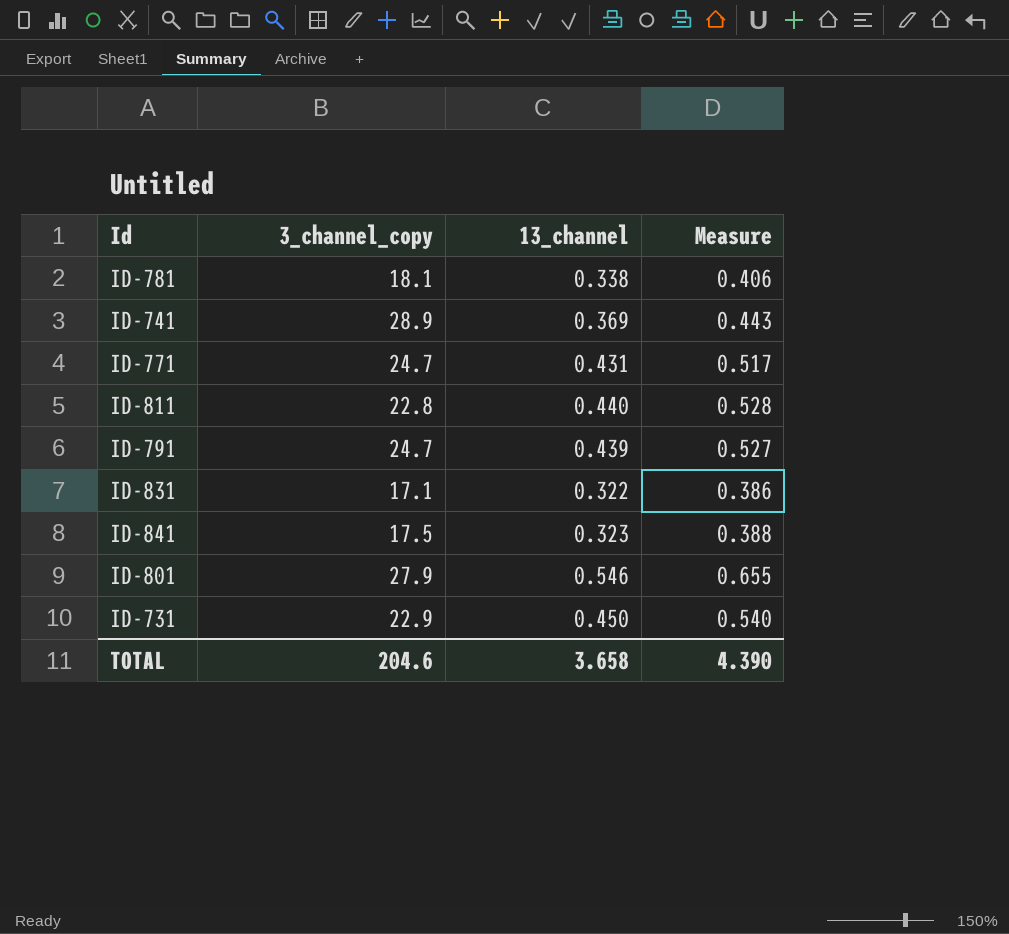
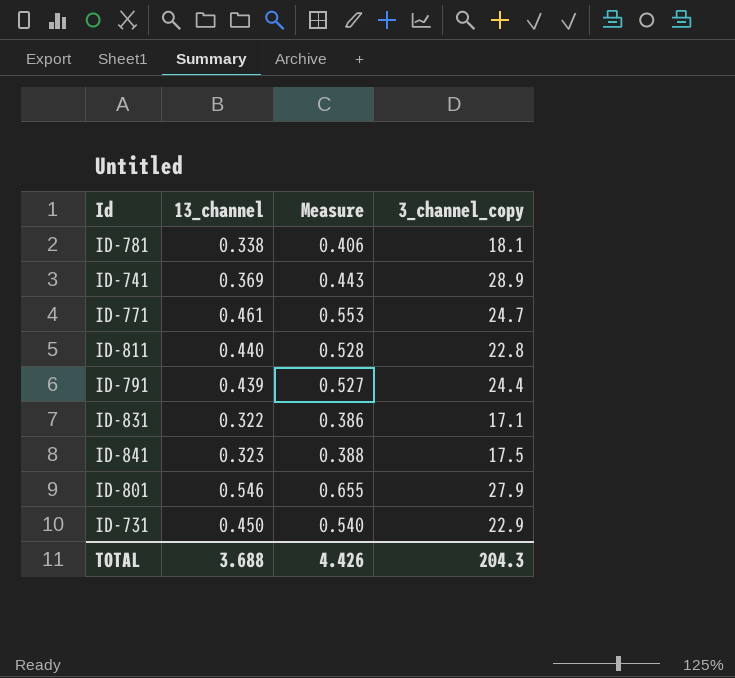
column 3_channel_copy | position: 2 -> 4
ID-771 | 13_channel: 0.431 -> 0.461
ID-771 | Measure: 0.517 -> 0.553
ID-791 | 3_channel_copy: 24.7 -> 24.4
TOTAL | 13_channel: 3.658 -> 3.688
TOTAL | Measure: 4.390 -> 4.426
TOTAL | 3_channel_copy: 204.6 -> 204.3

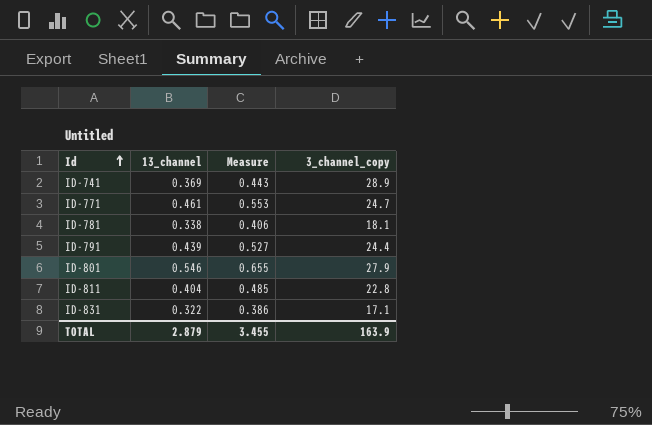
row order: none -> Id ascending
row ID-841: 0.323 | 0.388 | 17.5 -> none
row ID-731: 0.450 | 0.540 | 22.9 -> none
ID-811 | 13_channel: 0.440 -> 0.404
ID-811 | Measure: 0.528 -> 0.485
TOTAL | 13_channel: 3.688 -> 2.879
TOTAL | Measure: 4.426 -> 3.455
TOTAL | 3_channel_copy: 204.3 -> 163.9

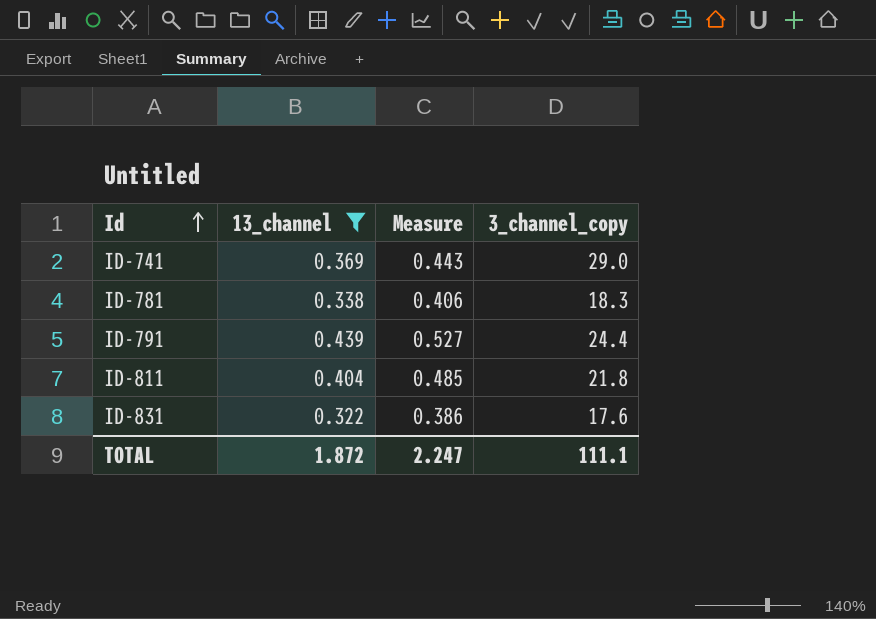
filter: none -> 13_channel <= 0.439
ID-741 | 3_channel_copy: 28.9 -> 29.0
ID-781 | 3_channel_copy: 18.1 -> 18.3
ID-811 | 3_channel_copy: 22.8 -> 21.8
ID-831 | 3_channel_copy: 17.1 -> 17.6
TOTAL | 13_channel: 2.879 -> 1.872
TOTAL | Measure: 3.455 -> 2.247
TOTAL | 3_channel_copy: 163.9 -> 111.1

